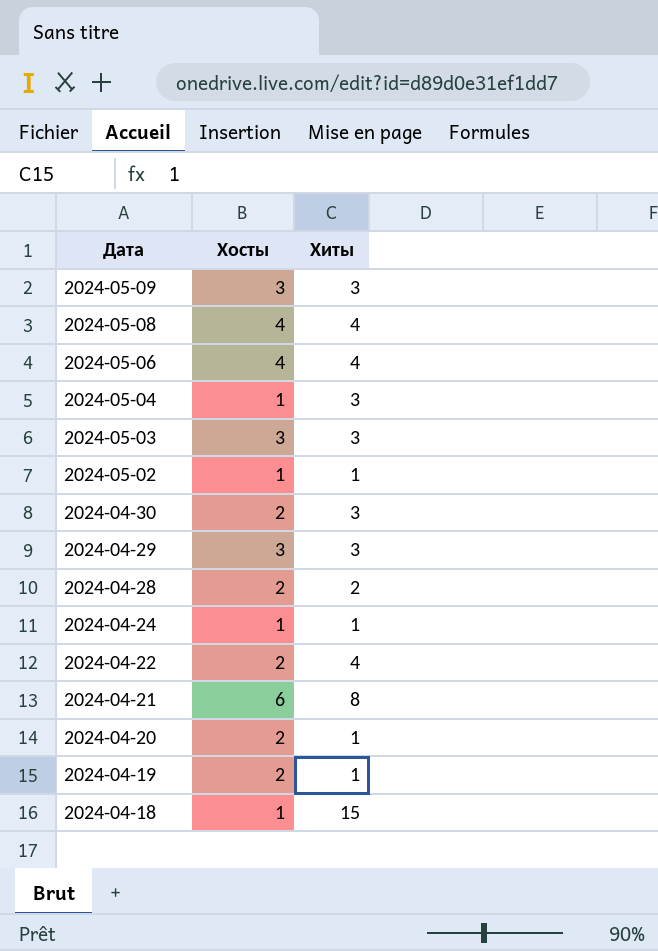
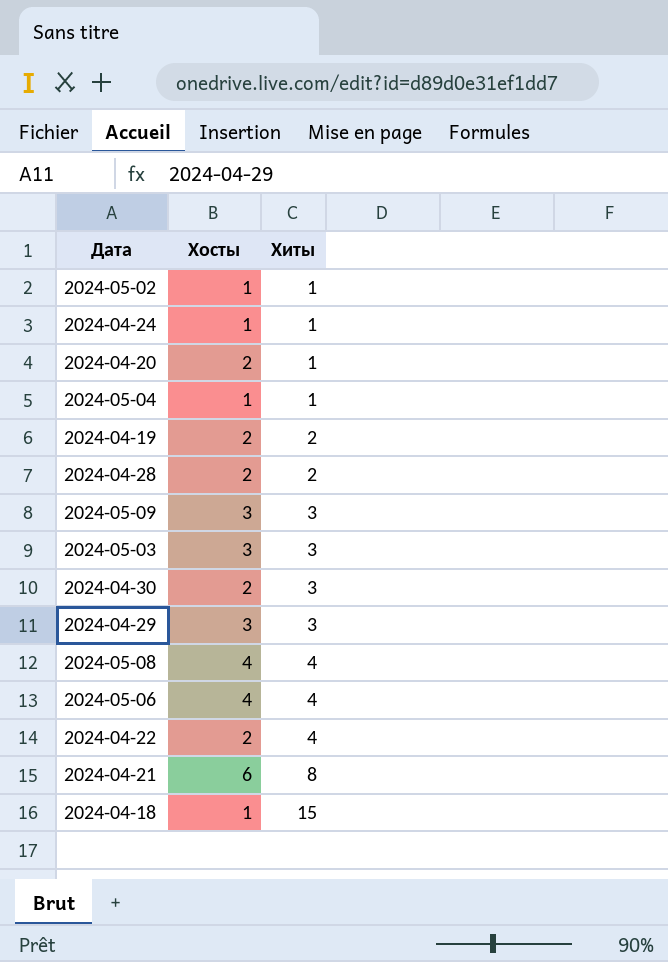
row order: Дата descending -> Хиты ascending
2024-05-04 | Хиты: 3 -> 1
2024-04-19 | Хиты: 1 -> 2

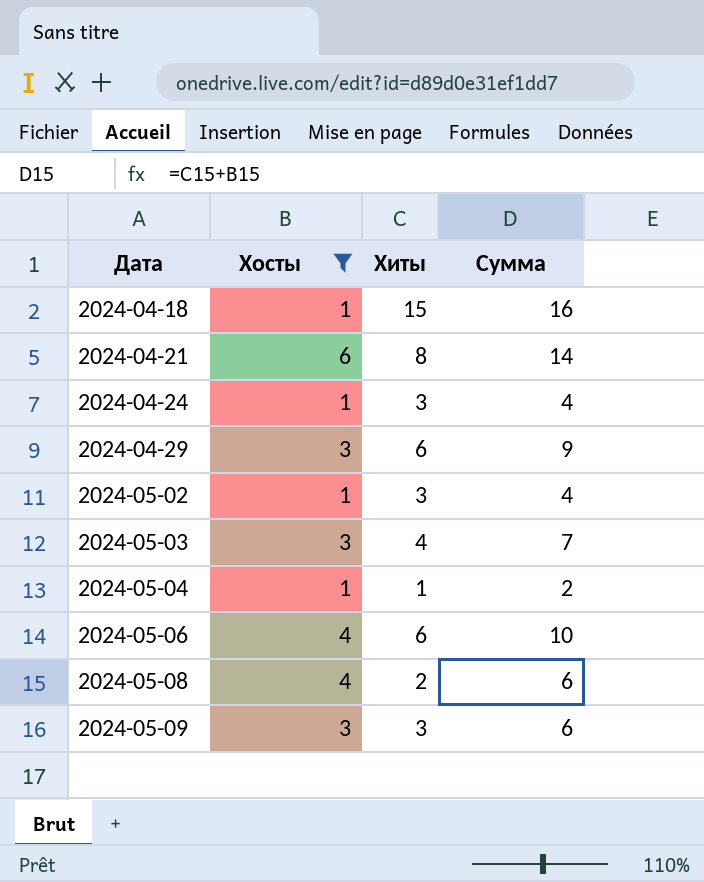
filter: none -> Хосты != 2
row order: Хиты ascending -> Дата ascending
column Сумма | formula: none -> [Хосты] + [Хиты]
2024-04-24 | Хиты: 1 -> 3
2024-04-29 | Хиты: 3 -> 6
2024-05-02 | Хиты: 1 -> 3
2024-05-03 | Хиты: 3 -> 4
2024-05-06 | Хиты: 4 -> 6
2024-05-08 | Хиты: 4 -> 2

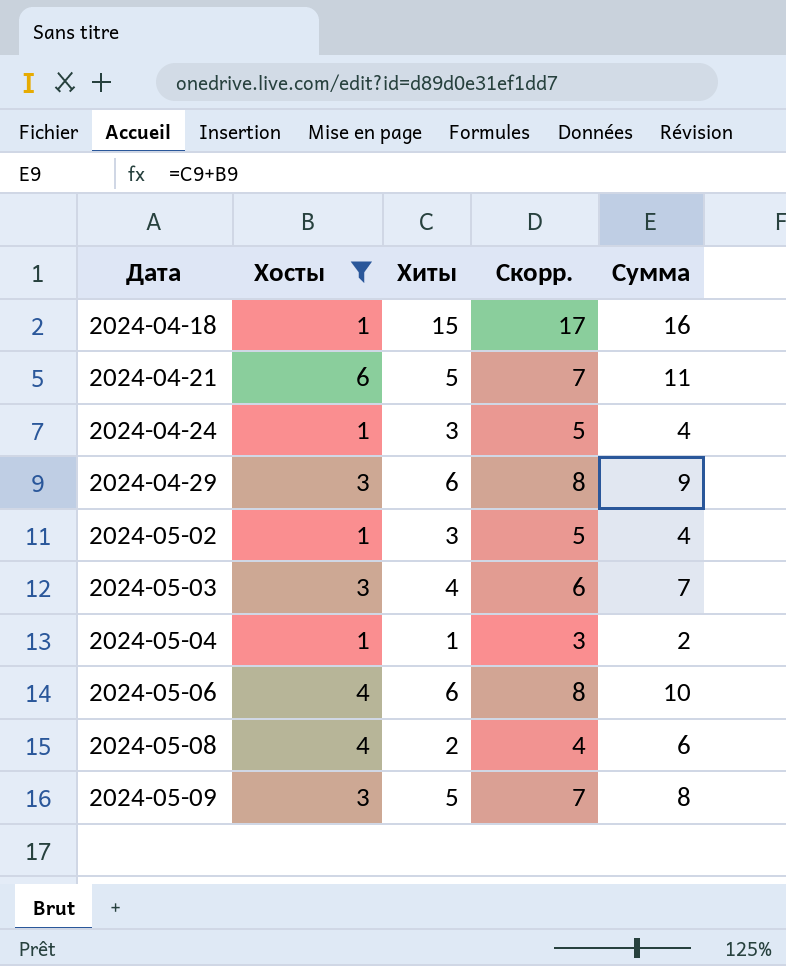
column Скорр. | formula: none -> [Хиты] + 2
2024-04-21 | Хиты: 8 -> 5
2024-04-21 | Сумма: 14 -> 11
2024-05-09 | Хиты: 3 -> 5
2024-05-09 | Сумма: 6 -> 8

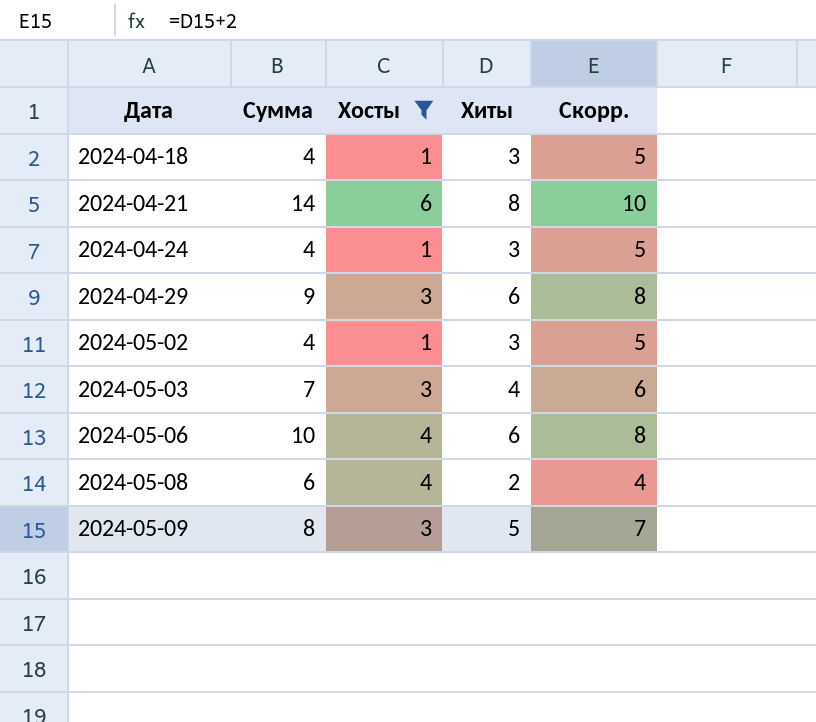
column Сумма | position: 5 -> 2
row 2024-05-04: 1 | 1 | 3 | 2 -> none
2024-04-18 | Сумма: 16 -> 4
2024-04-18 | Хиты: 15 -> 3
2024-04-18 | Скорр.: 17 -> 5
2024-04-21 | Сумма: 11 -> 14
2024-04-21 | Хиты: 5 -> 8
2024-04-21 | Скорр.: 7 -> 10

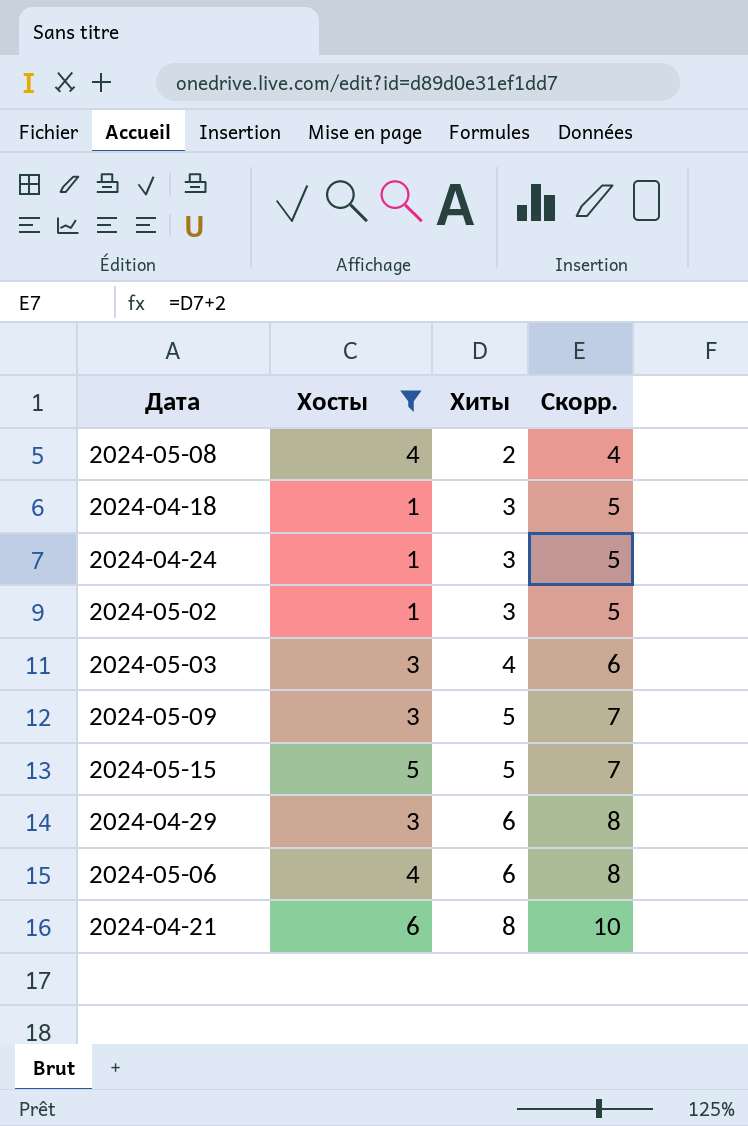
row order: Дата ascending -> Хиты ascending
column Сумма | formula: [Хосты] + [Хиты] -> none
row 2024-05-15: none -> 5 | 5 | 7

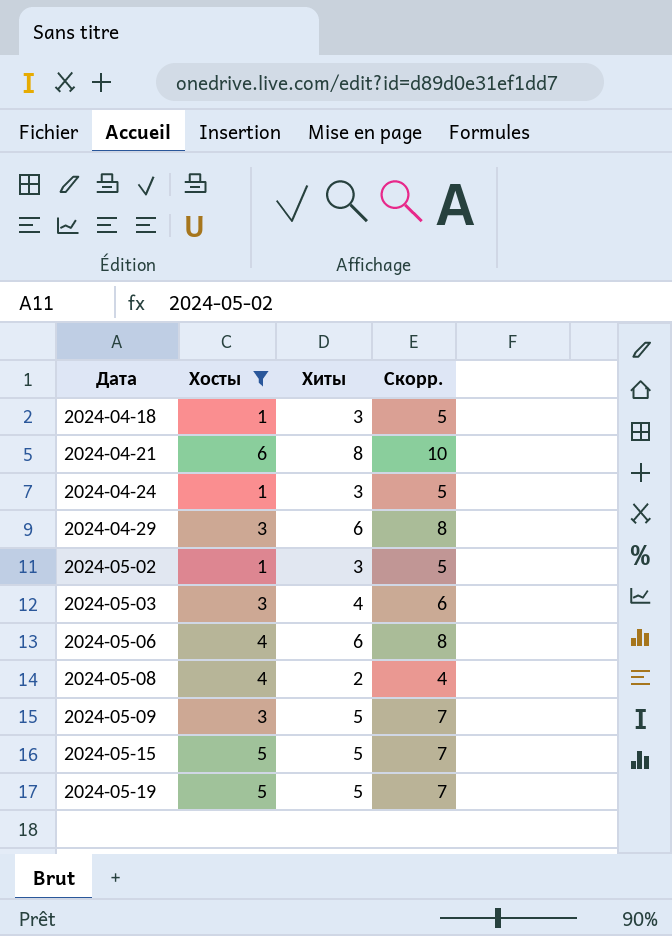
row order: Хиты ascending -> Дата ascending
row 2024-05-19: none -> 5 | 5 | 7

